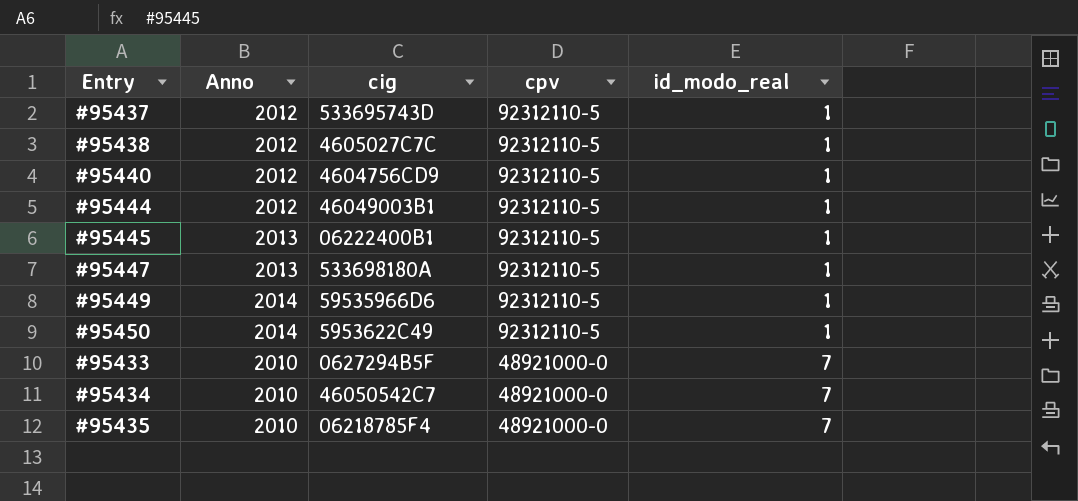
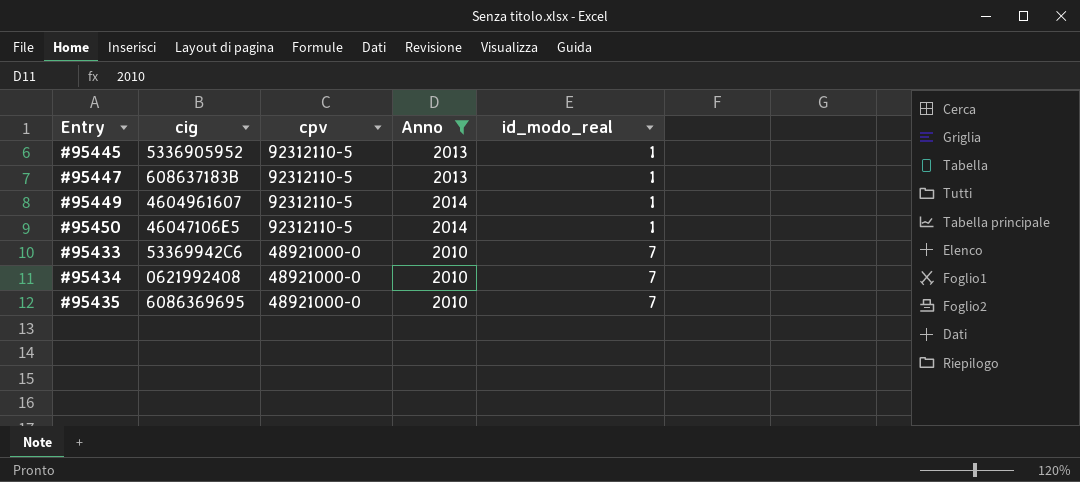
filter: none -> Anno != 2012
column Anno | position: 2 -> 4
#95445 | cig: 06222400B1 -> 5336905952
#95447 | cig: 533698180A -> 608637183B
#95449 | cig: 59535966D6 -> 4604961607
#95450 | cig: 5953622C49 -> 46047106E5
#95433 | cig: 0627294B5F -> 53369942C6
#95434 | cig: 46050542C7 -> 0621992408
#95435 | cig: 06218785F4 -> 6086369695

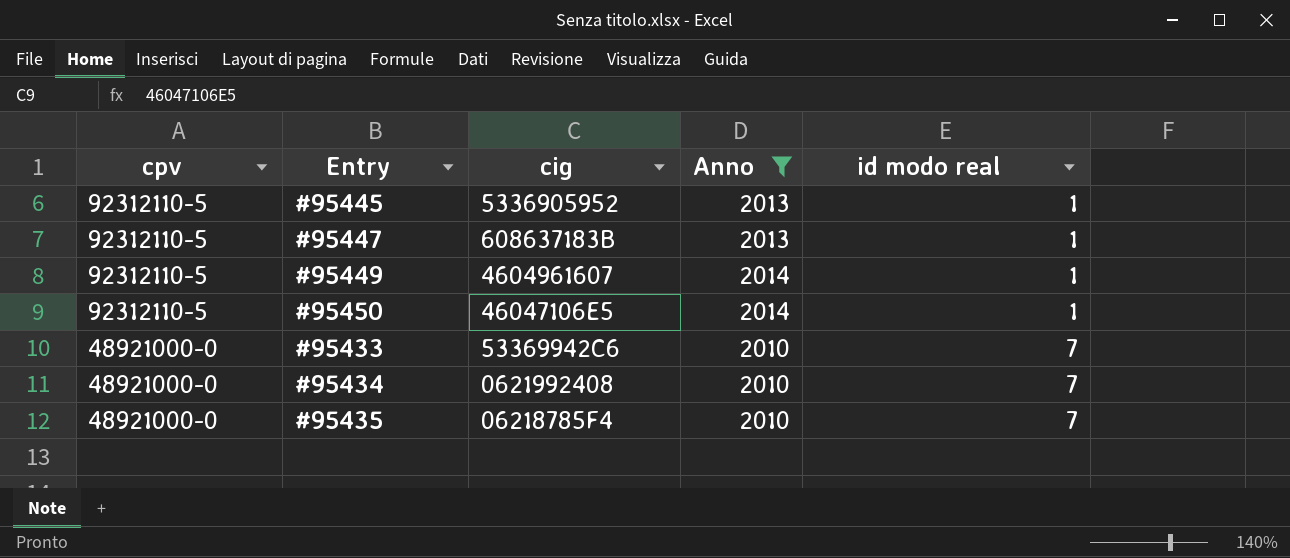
column cpv | position: 3 -> 1
column name: id_modo_real -> id modo real
#95435 | cig: 6086369695 -> 06218785F4

